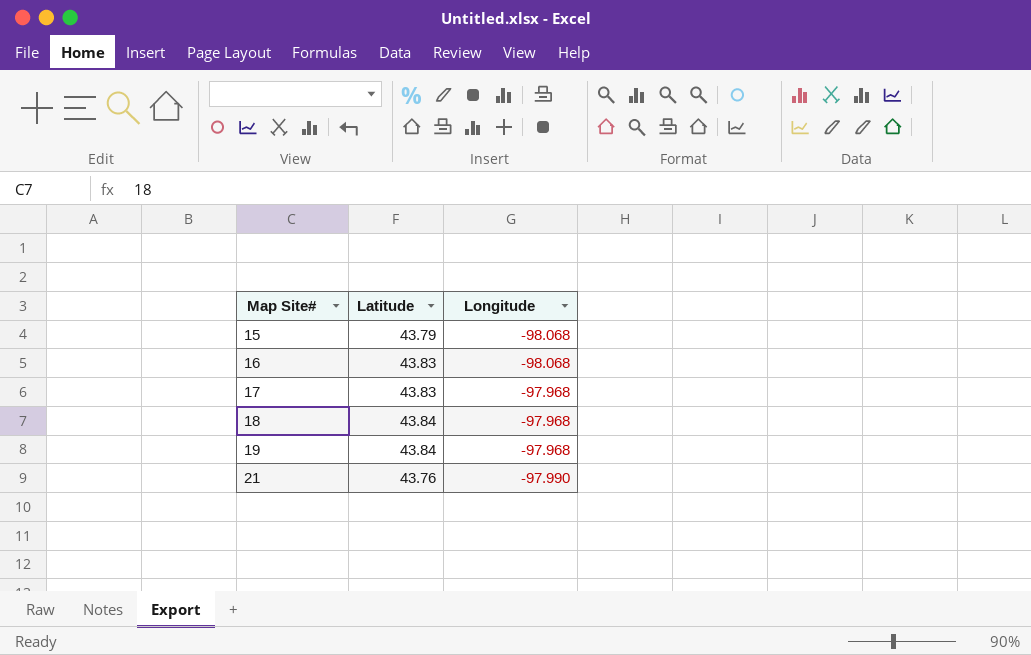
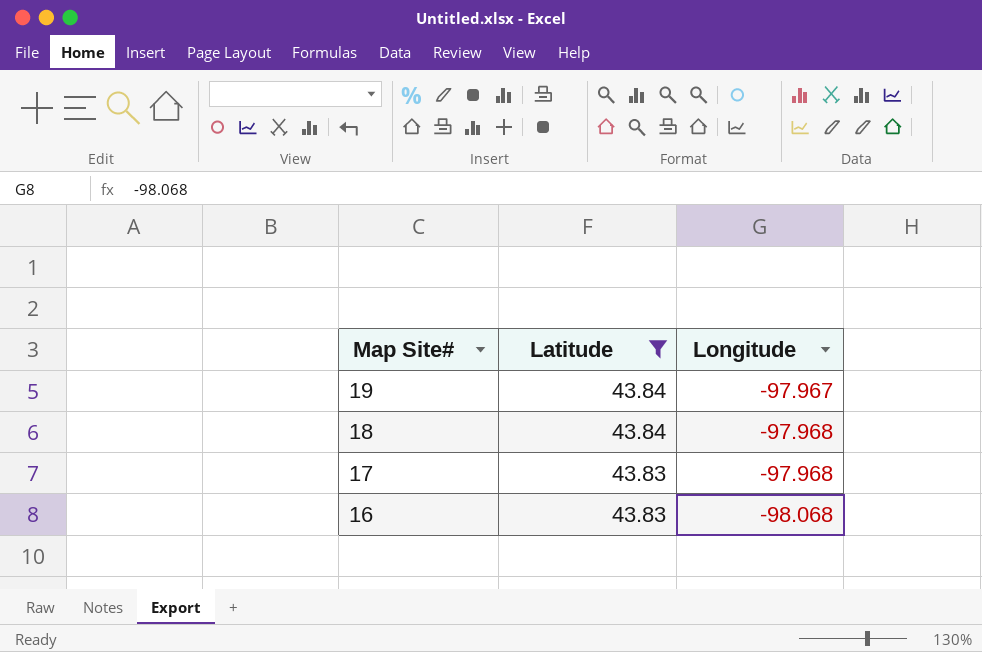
filter: none -> Latitude >= 43.83
row order: Map Site# ascending -> Map Site# descending
19 | Longitude: -97.968 -> -97.967

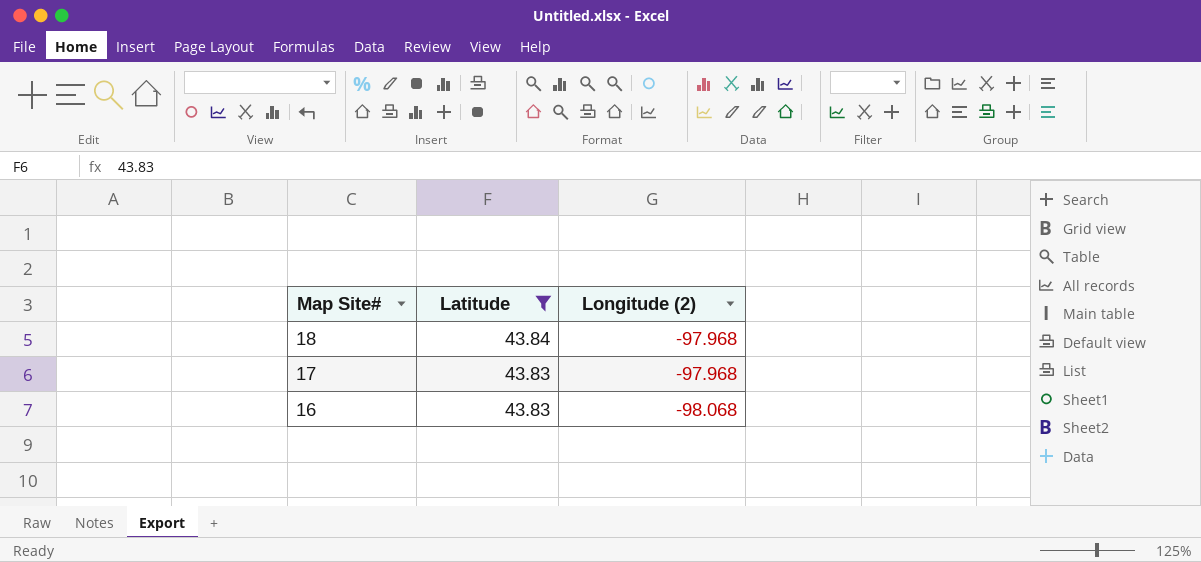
column name: Longitude -> Longitude (2)
row 19: 43.84 | -97.967 -> none

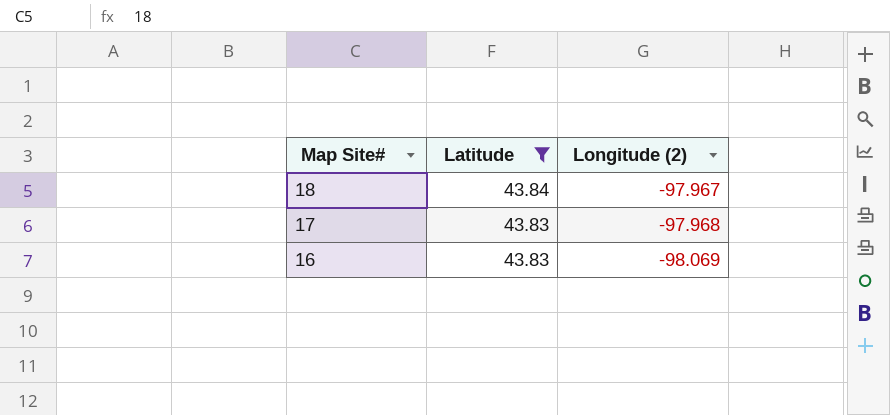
18 | Longitude (2): -97.968 -> -97.967
16 | Longitude (2): -98.068 -> -98.069

